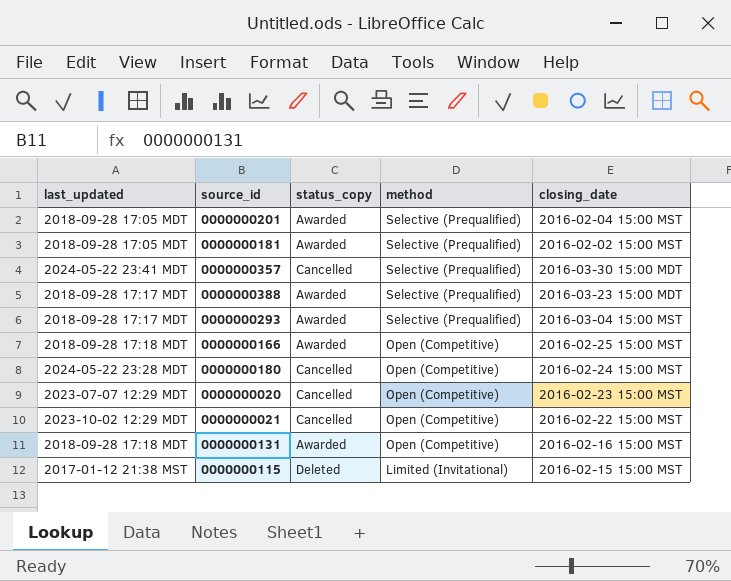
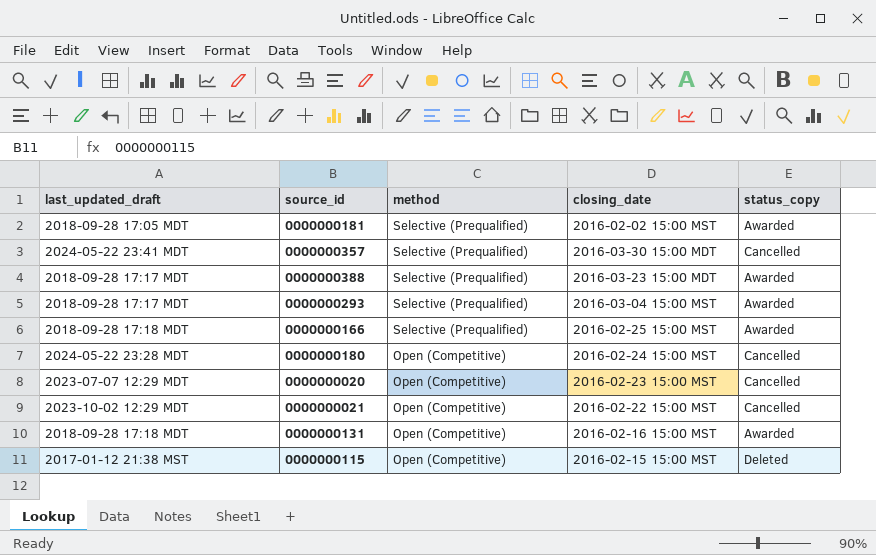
column name: last_updated -> last_updated_draft
column status_copy | position: 3 -> 5
row 0000000201: 2018-09-28 17:05 MDT | Awarded | Selective (Prequalified) | 2016-02-04 15:00 MST -> none
0000000166 | method: Open (Competitive) -> Selective (Prequalified)
0000000115 | method: Limited (Invitational) -> Open (Competitive)

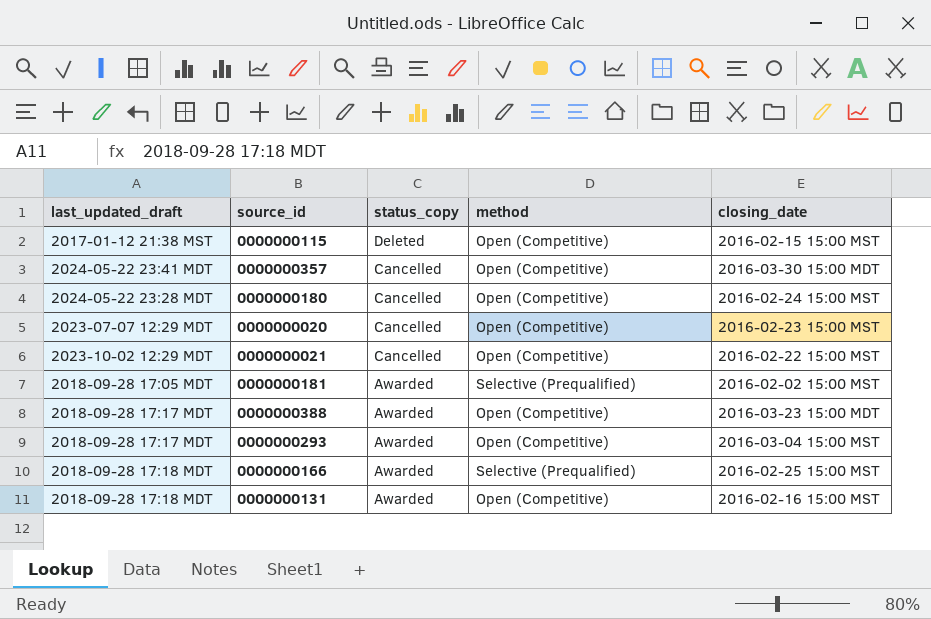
row order: method descending -> status_copy descending
column status_copy | position: 5 -> 3
0000000357 | method: Selective (Prequalified) -> Open (Competitive)
0000000388 | method: Selective (Prequalified) -> Open (Competitive)
0000000293 | method: Selective (Prequalified) -> Open (Competitive)

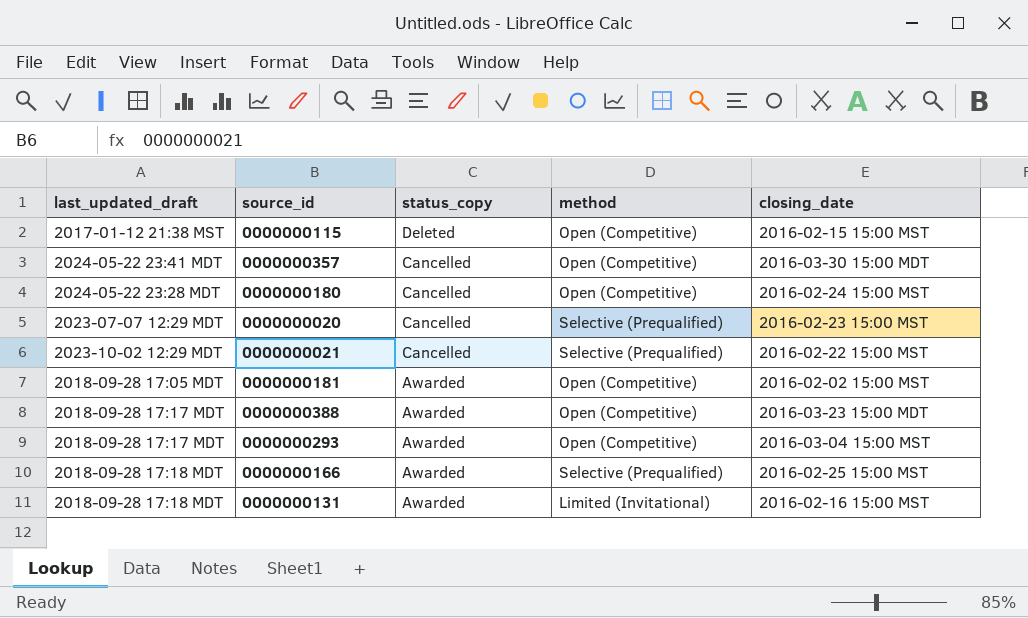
0000000020 | method: Open (Competitive) -> Selective (Prequalified)
0000000021 | method: Open (Competitive) -> Selective (Prequalified)
0000000181 | method: Selective (Prequalified) -> Open (Competitive)
0000000131 | method: Open (Competitive) -> Limited (Invitational)

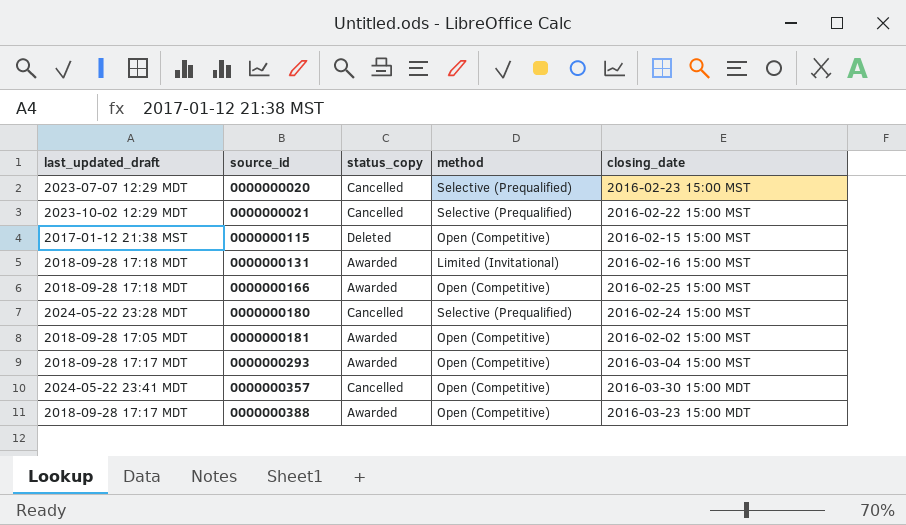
row order: status_copy descending -> source_id ascending
0000000166 | method: Selective (Prequalified) -> Open (Competitive)
0000000180 | method: Open (Competitive) -> Selective (Prequalified)

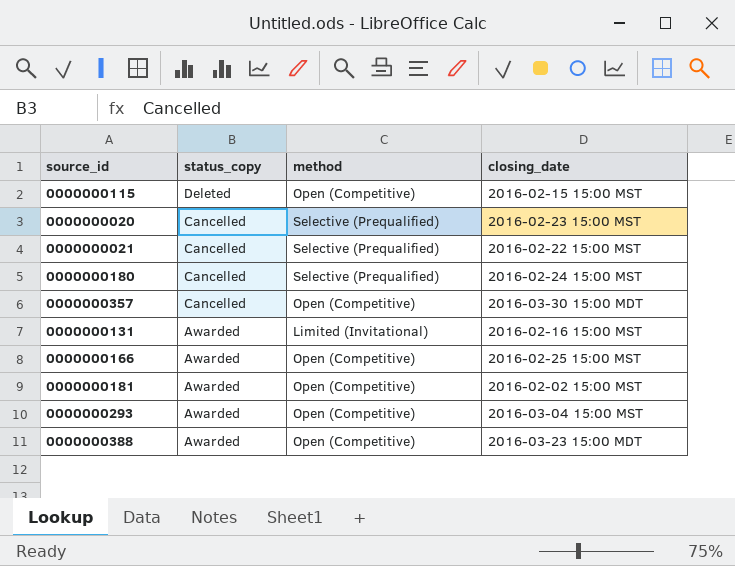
row order: source_id ascending -> status_copy descending
column last_updated_draft | position: 1 -> none

